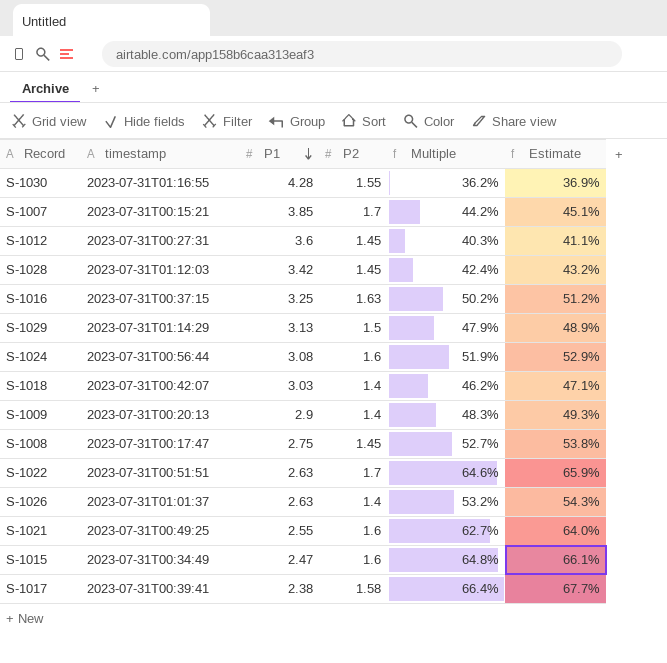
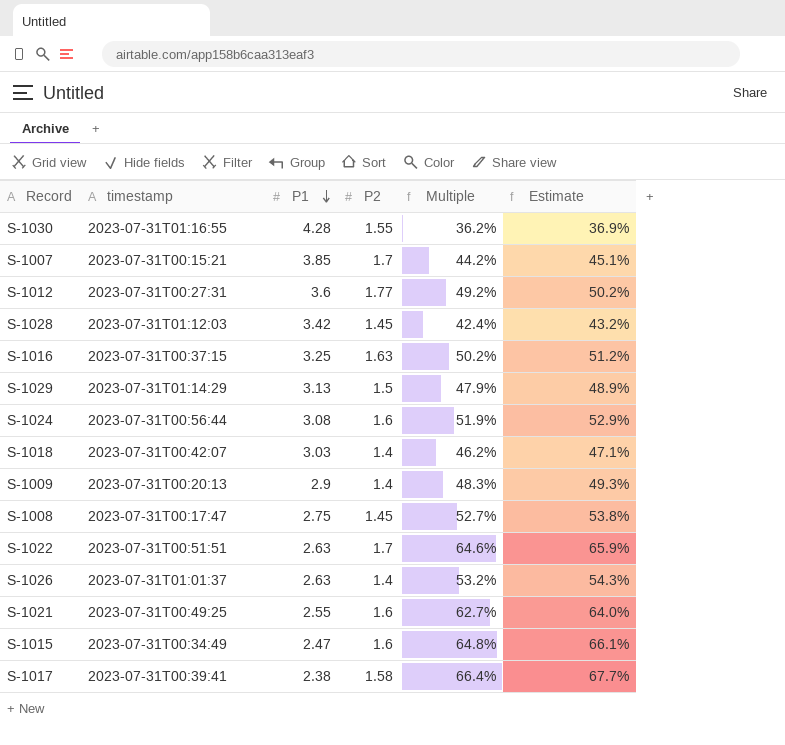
S-1012 | P2: 1.45 -> 1.77
S-1012 | Multiple: 40.3% -> 49.2%
S-1012 | Estimate: 41.1% -> 50.2%

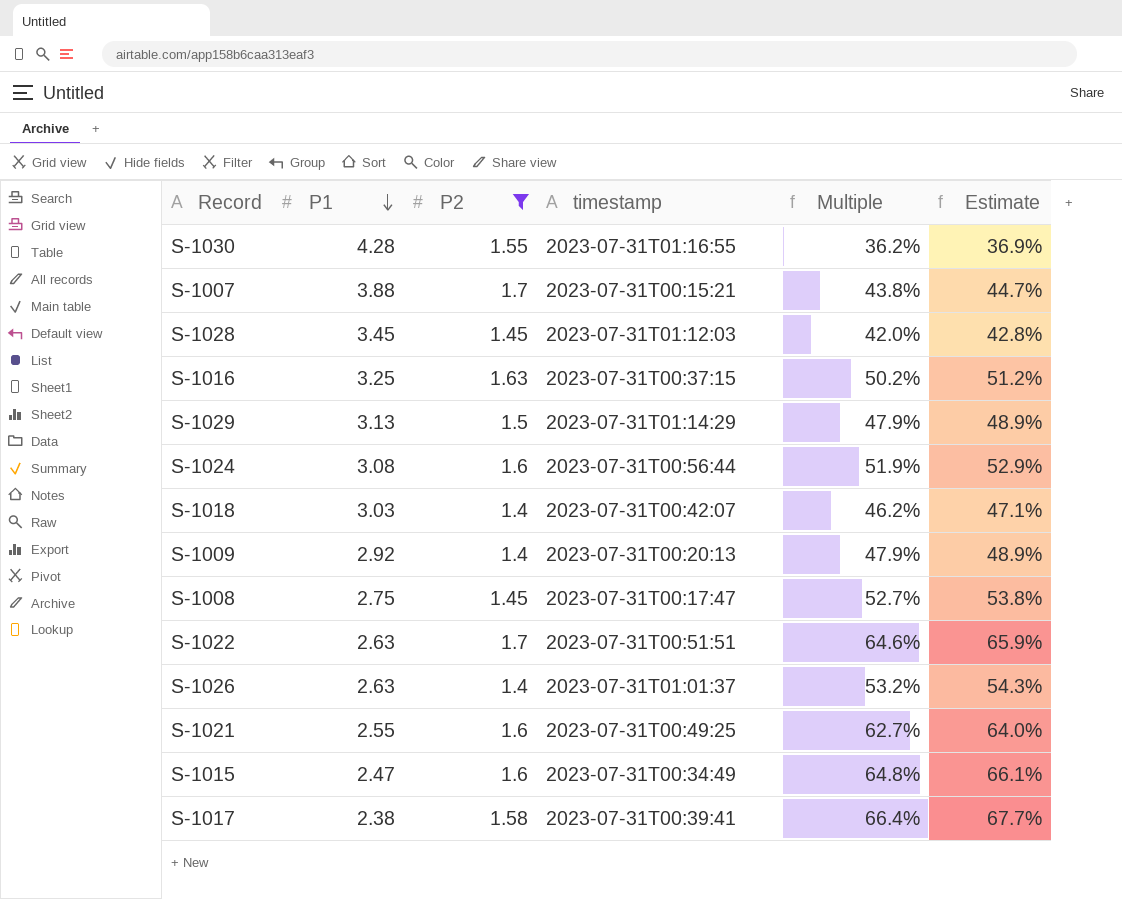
filter: none -> P2 != 1.77
column timestamp | position: 2 -> 4
S-1007 | P1: 3.85 -> 3.88
S-1007 | Multiple: 44.2% -> 43.8%
S-1007 | Estimate: 45.1% -> 44.7%
S-1028 | P1: 3.42 -> 3.45
S-1028 | Multiple: 42.4% -> 42.0%
S-1028 | Estimate: 43.2% -> 42.8%
S-1009 | P1: 2.9 -> 2.92
S-1009 | Multiple: 48.3% -> 47.9%
S-1009 | Estimate: 49.3% -> 48.9%

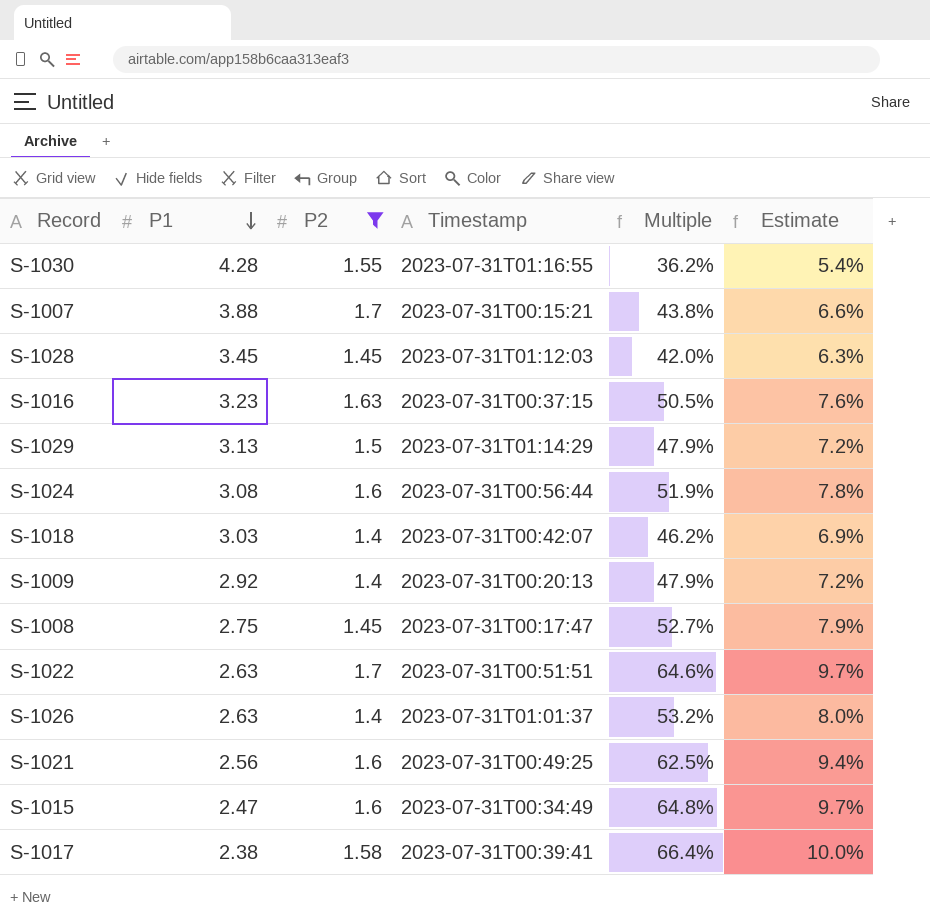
column name: timestamp -> Timestamp
column Estimate | formula: [Multiple] * 1.02 -> [Multiple] * 0.15
S-1016 | P1: 3.25 -> 3.23
S-1016 | Multiple: 50.2% -> 50.5%
S-1021 | P1: 2.55 -> 2.56
S-1021 | Multiple: 62.7% -> 62.5%

